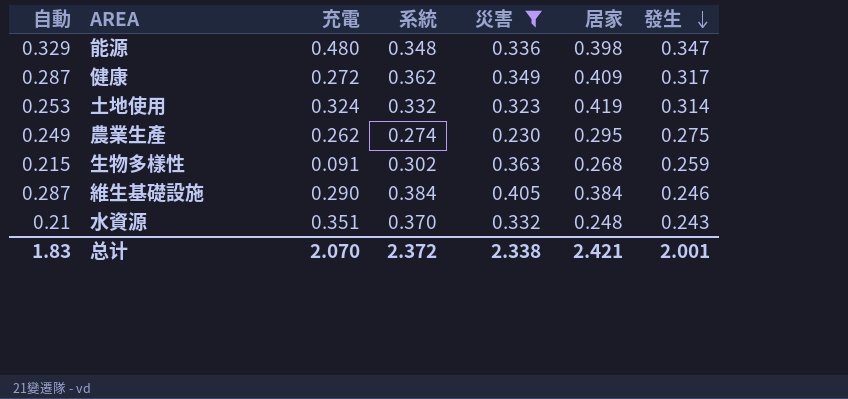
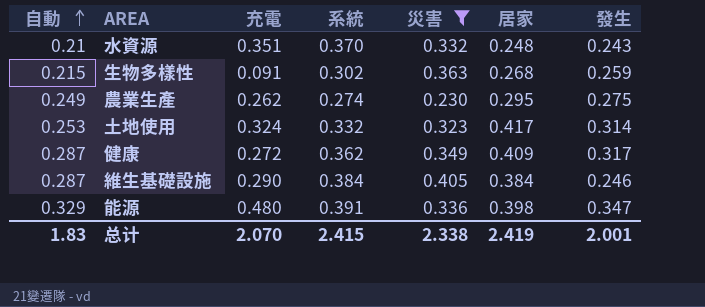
row order: 發生 descending -> 自動 ascending
土地使用 | 居家: 0.419 -> 0.417
能源 | 系統: 0.348 -> 0.391
总计 | 系統: 2.372 -> 2.415
总计 | 居家: 2.421 -> 2.419

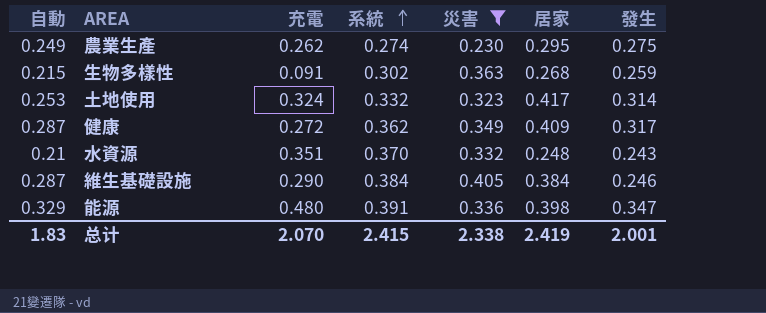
row order: 自動 ascending -> 系統 ascending

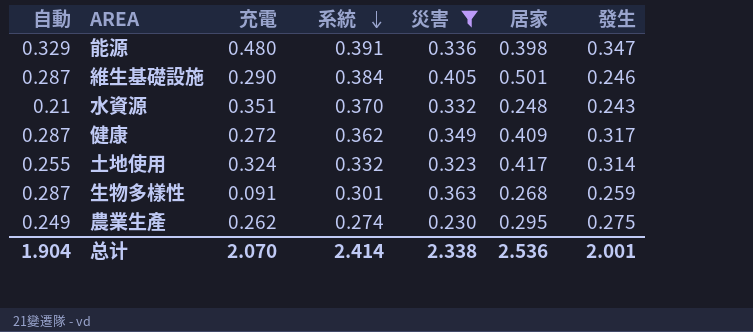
row order: 系統 ascending -> 系統 descending
維生基礎設施 | 居家: 0.384 -> 0.501
土地使用 | 自動: 0.253 -> 0.255
生物多樣性 | 自動: 0.215 -> 0.287
生物多樣性 | 系統: 0.302 -> 0.301
总计 | 自動: 1.83 -> 1.904
总计 | 系統: 2.415 -> 2.414
总计 | 居家: 2.419 -> 2.536

